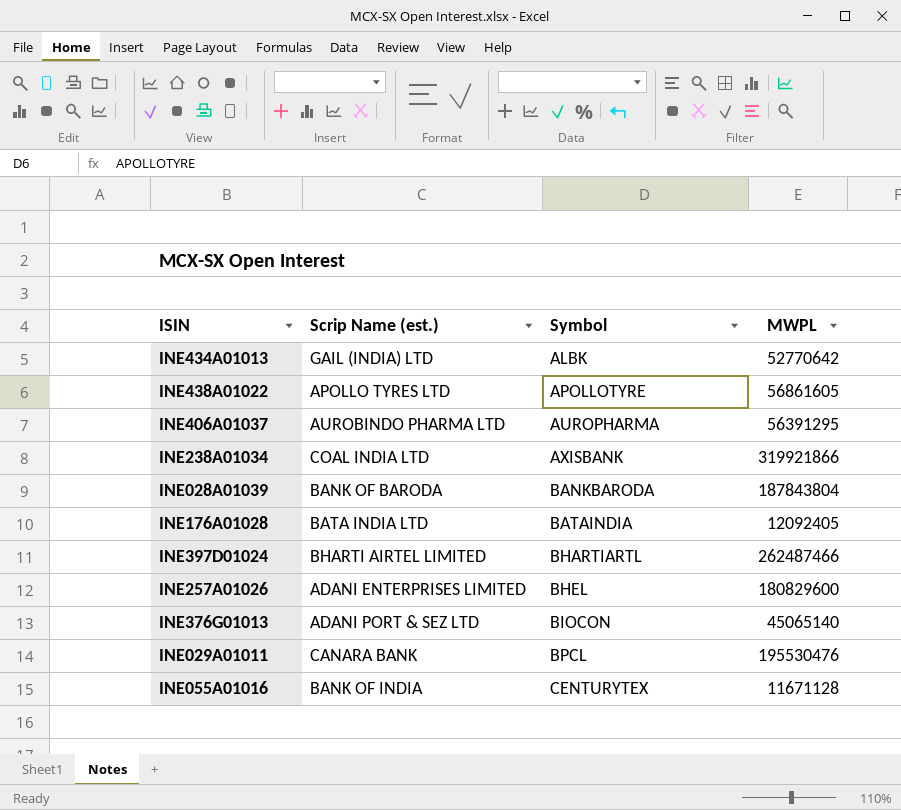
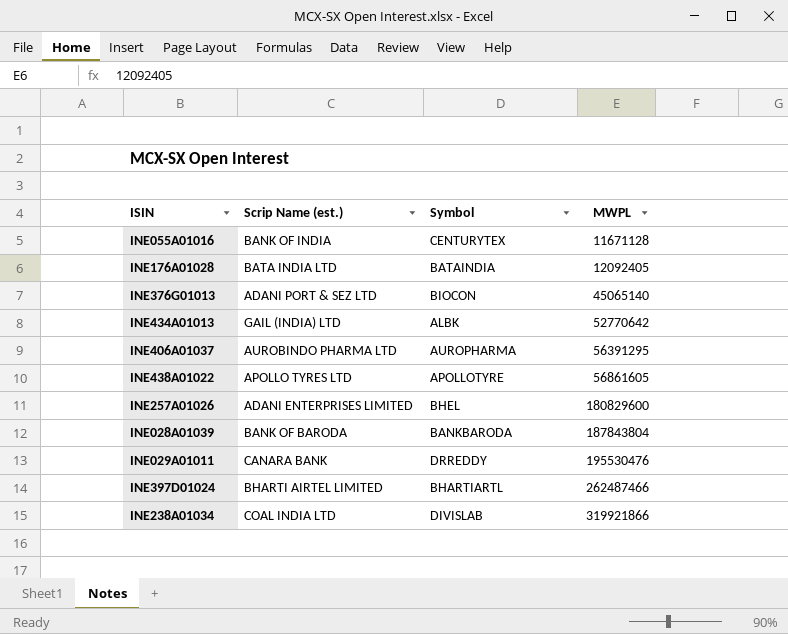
row order: Symbol ascending -> MWPL ascending
INE029A01011 | Symbol: BPCL -> DRREDDY
INE238A01034 | Symbol: AXISBANK -> DIVISLAB

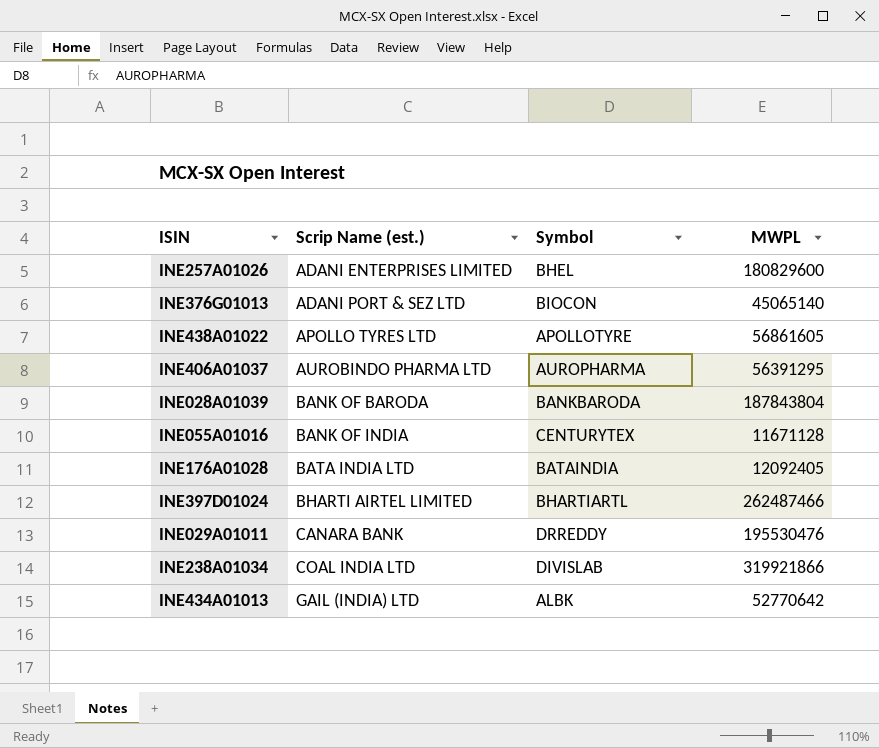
row order: MWPL ascending -> Scrip Name (est.) ascending

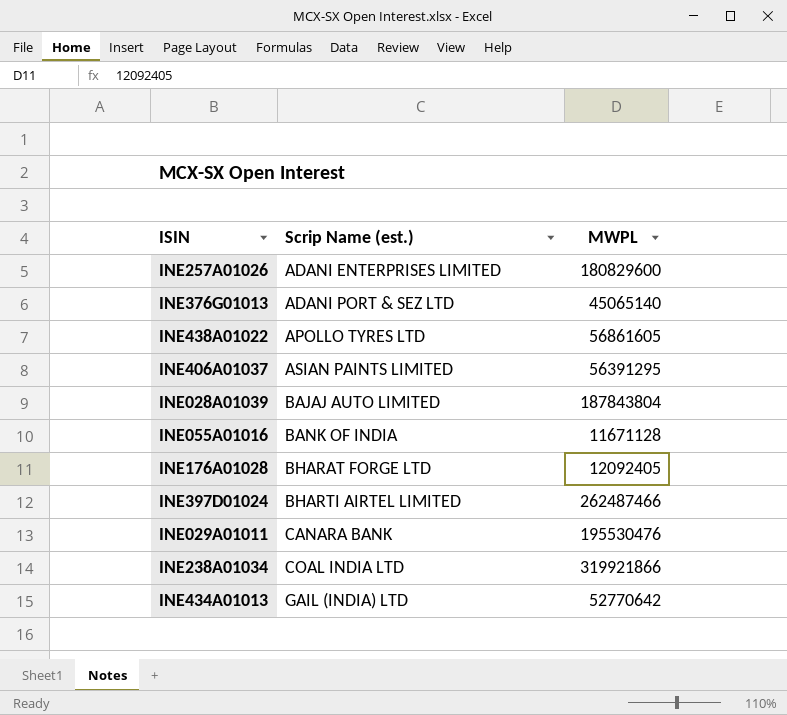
column Symbol | position: 3 -> none
INE406A01037 | Scrip Name (est.): AUROBINDO PHARMA LTD -> ASIAN PAINTS LIMITED
INE028A01039 | Scrip Name (est.): BANK OF BARODA -> BAJAJ AUTO LIMITED
INE176A01028 | Scrip Name (est.): BATA INDIA LTD -> BHARAT FORGE LTD

